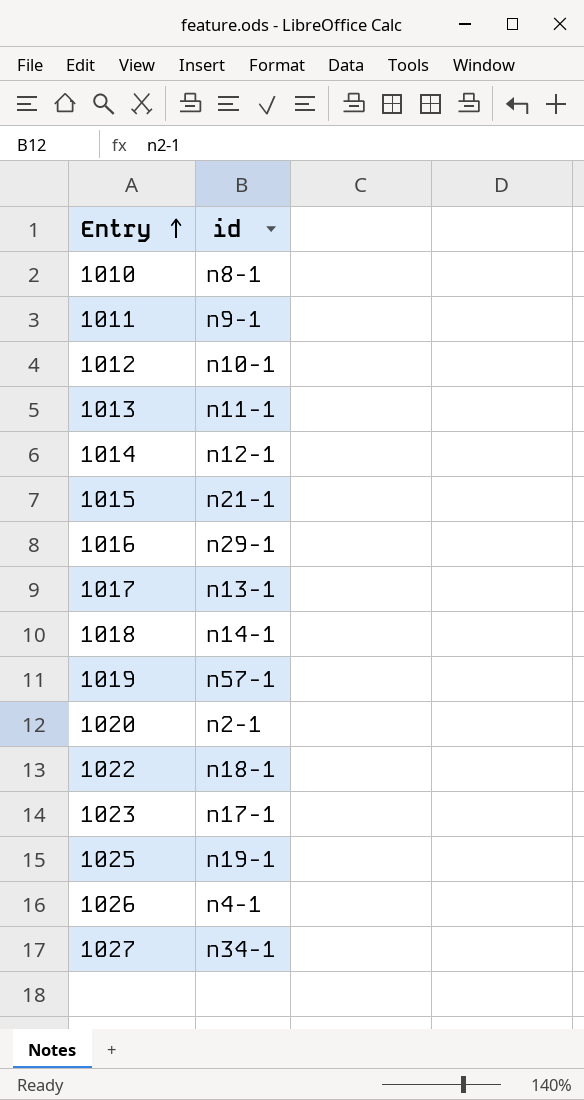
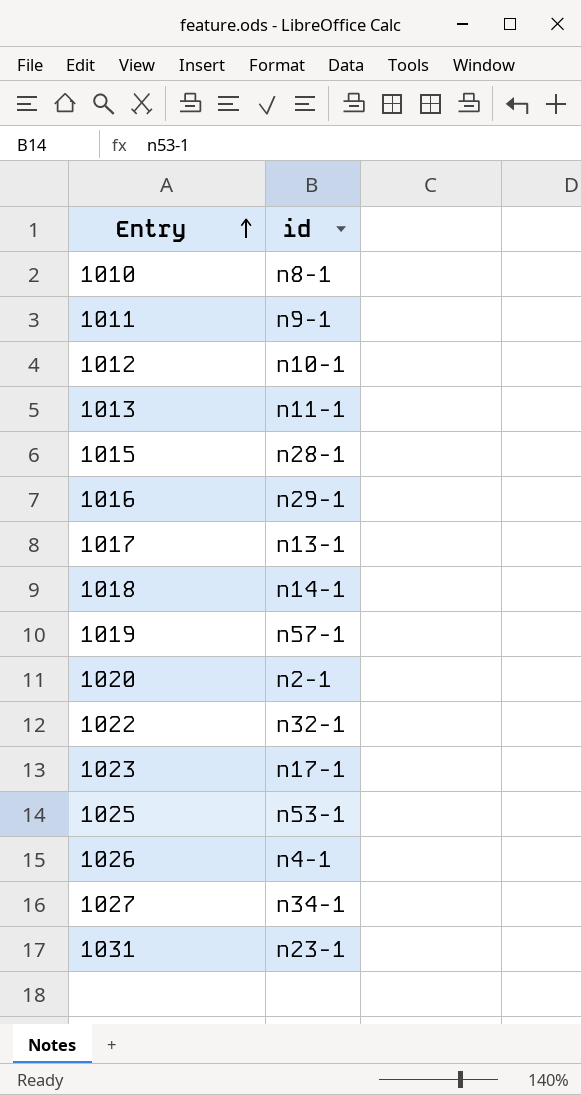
row 1014: n12-1 -> none
1015 | id: n21-1 -> n28-1
1022 | id: n18-1 -> n32-1
1025 | id: n19-1 -> n53-1
row 1031: none -> n23-1

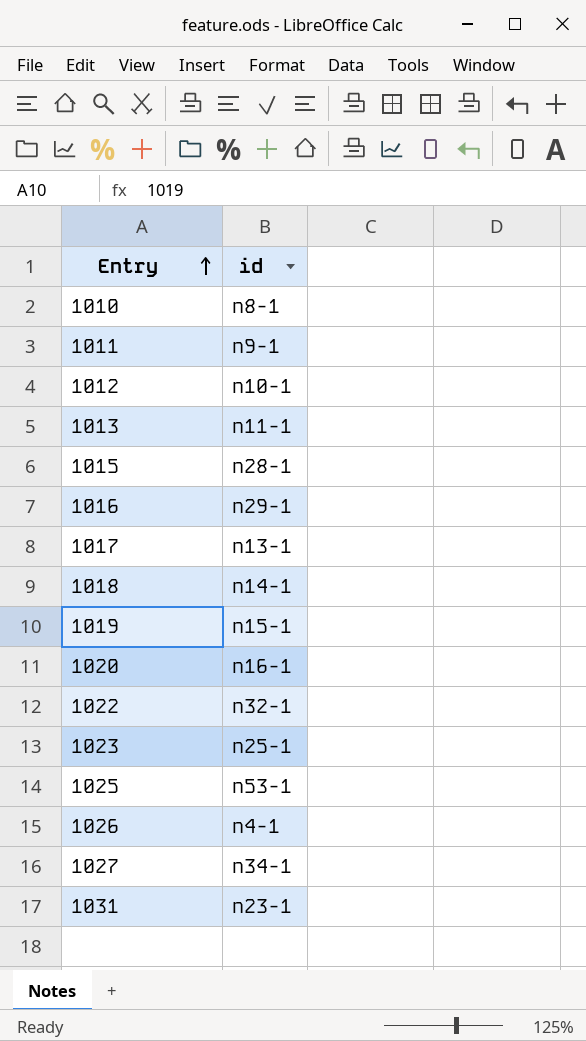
1019 | id: n57-1 -> n15-1
1020 | id: n2-1 -> n16-1
1023 | id: n17-1 -> n25-1

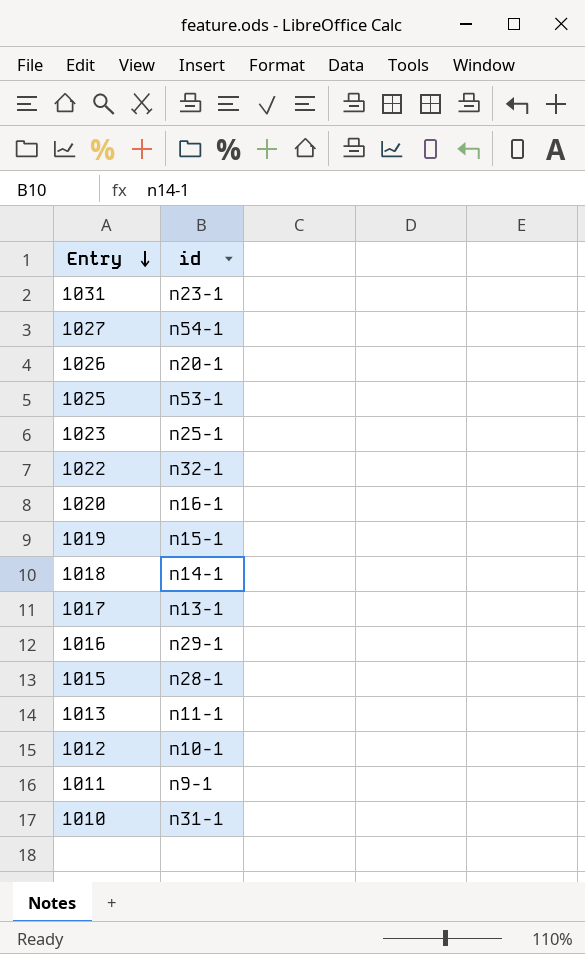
row order: Entry ascending -> Entry descending
1027 | id: n34-1 -> n54-1
1026 | id: n4-1 -> n20-1
1010 | id: n8-1 -> n31-1

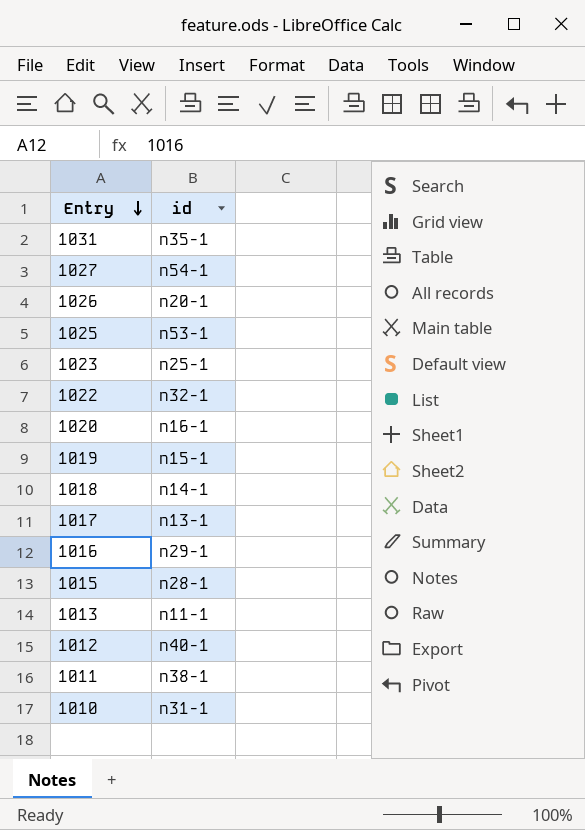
1031 | id: n23-1 -> n35-1
1012 | id: n10-1 -> n40-1
1011 | id: n9-1 -> n38-1

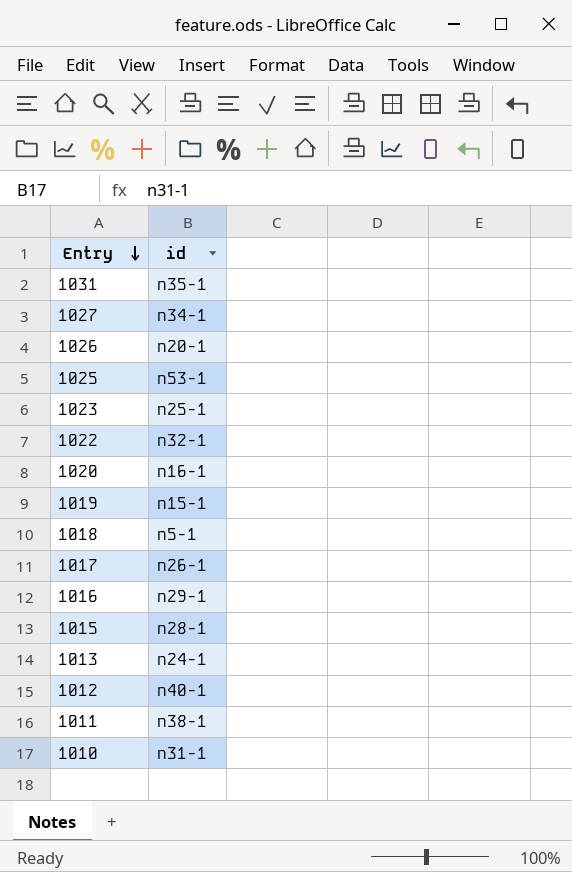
1027 | id: n54-1 -> n34-1
1018 | id: n14-1 -> n5-1
1017 | id: n13-1 -> n26-1
1013 | id: n11-1 -> n24-1

